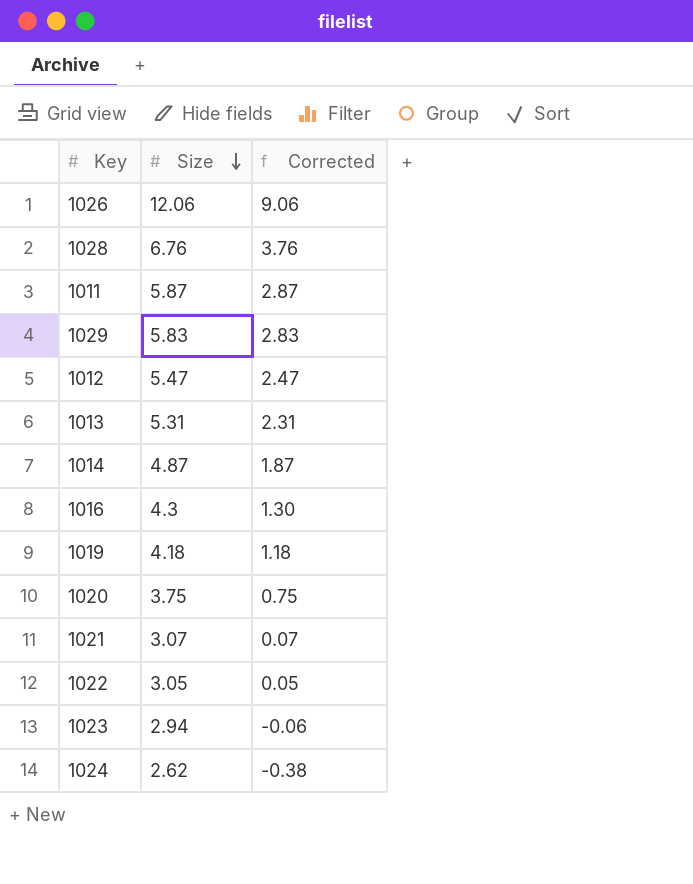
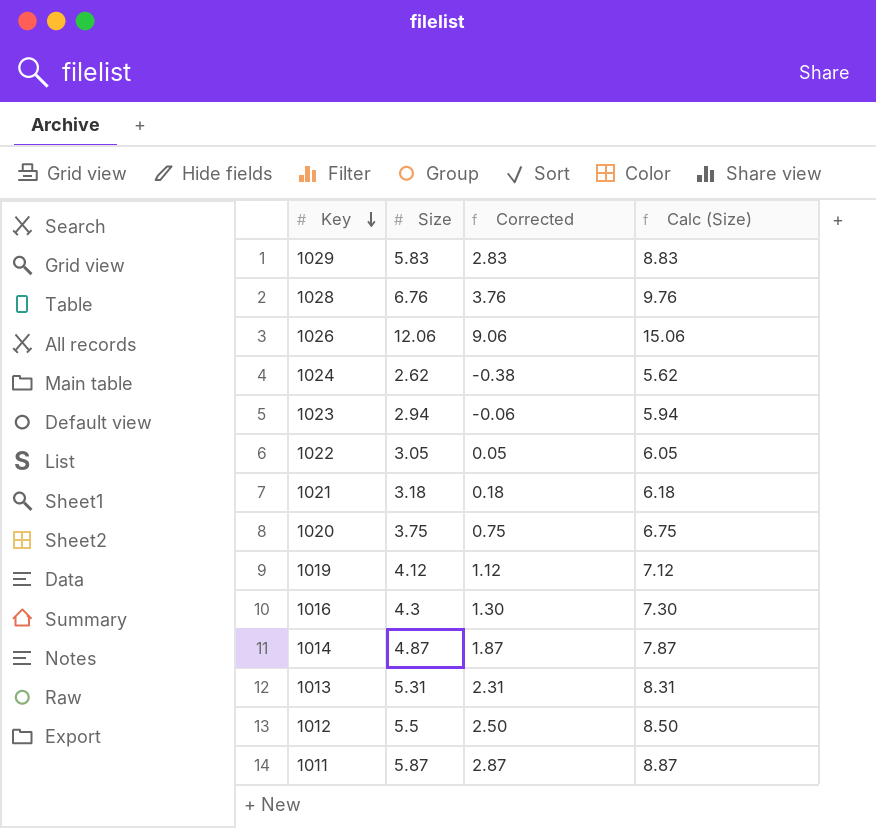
row order: Size descending -> Key descending
column Calc (Size) | formula: none -> [Size] + 3
1021 | Size: 3.07 -> 3.18
1021 | Corrected: 0.07 -> 0.18
1019 | Size: 4.18 -> 4.12
1019 | Corrected: 1.18 -> 1.12
1012 | Size: 5.47 -> 5.5
1012 | Corrected: 2.47 -> 2.50

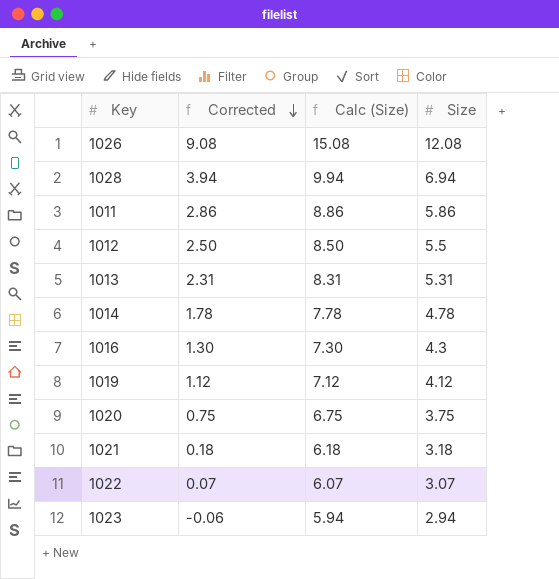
row order: Key descending -> Corrected descending
column Size | position: 2 -> 4
row 1029: 5.83 | 2.83 | 8.83 -> none
row 1024: 2.62 | -0.38 | 5.62 -> none
1026 | Corrected: 9.06 -> 9.08
1026 | Calc (Size): 15.06 -> 15.08
1026 | Size: 12.06 -> 12.08
1028 | Corrected: 3.76 -> 3.94
1028 | Calc (Size): 9.76 -> 9.94
1028 | Size: 6.76 -> 6.94
1011 | Corrected: 2.87 -> 2.86
1011 | Calc (Size): 8.87 -> 8.86
1011 | Size: 5.87 -> 5.86
1014 | Corrected: 1.87 -> 1.78
1014 | Calc (Size): 7.87 -> 7.78
1014 | Size: 4.87 -> 4.78
1022 | Corrected: 0.05 -> 0.07
1022 | Calc (Size): 6.05 -> 6.07
1022 | Size: 3.05 -> 3.07

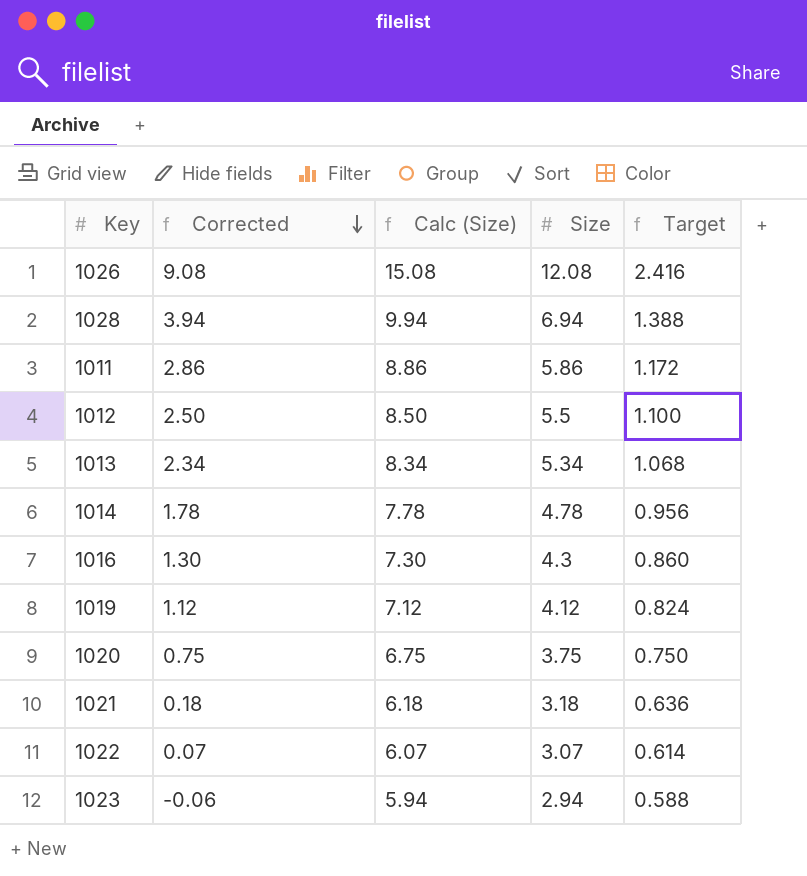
column Target | formula: none -> [Size] * 0.2
1013 | Corrected: 2.31 -> 2.34
1013 | Calc (Size): 8.31 -> 8.34
1013 | Size: 5.31 -> 5.34

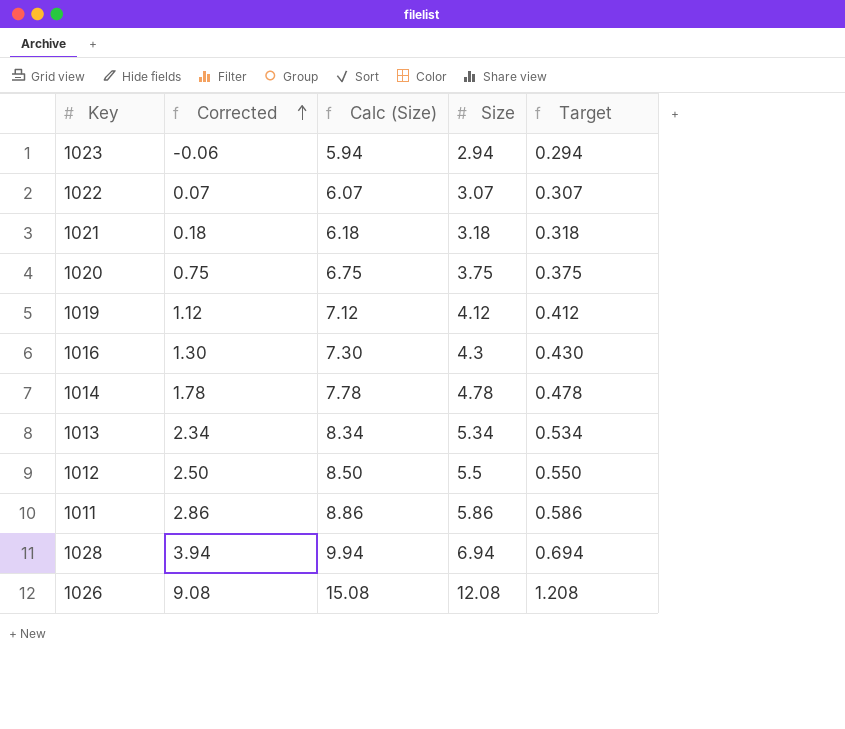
row order: Corrected descending -> Corrected ascending
column Target | formula: [Size] * 0.2 -> [Size] * 0.1

